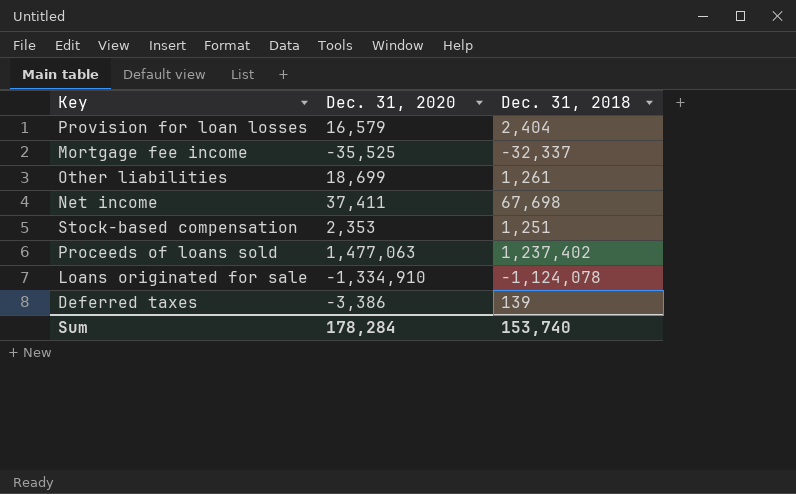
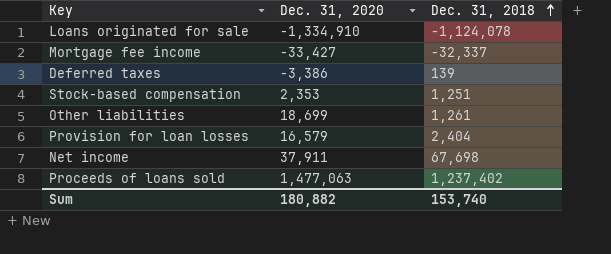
row order: none -> Dec. 31, 2018 ascending
Mortgage fee income | Dec. 31, 2020: -35,525 -> -33,427
Net income | Dec. 31, 2020: 37,411 -> 37,911
Sum | Dec. 31, 2020: 178,284 -> 180,882

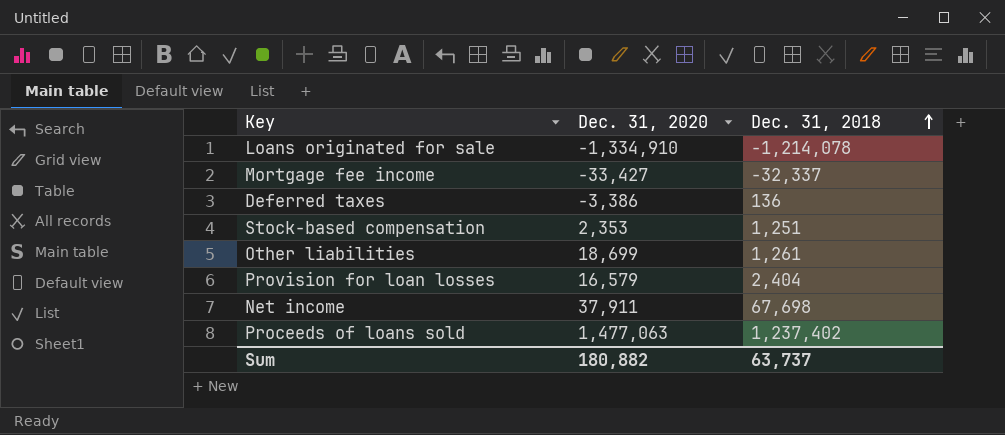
Loans originated for sale | Dec. 31, 2018: -1,124,078 -> -1,214,078
Deferred taxes | Dec. 31, 2018: 139 -> 136
Sum | Dec. 31, 2018: 153,740 -> 63,737

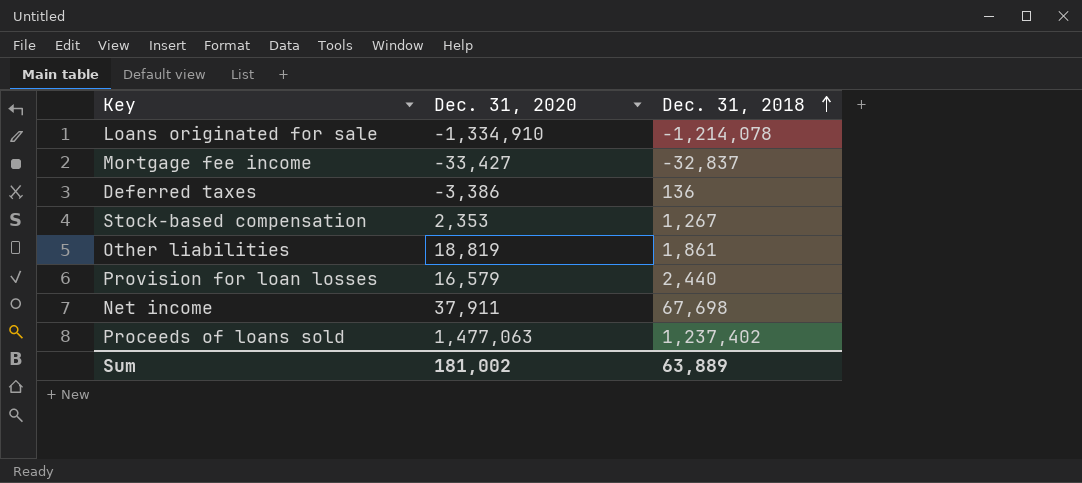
Mortgage fee income | Dec. 31, 2018: -32,337 -> -32,837
Stock-based compensation | Dec. 31, 2018: 1,251 -> 1,267
Other liabilities | Dec. 31, 2020: 18,699 -> 18,819
Other liabilities | Dec. 31, 2018: 1,261 -> 1,861
Provision for loan losses | Dec. 31, 2018: 2,404 -> 2,440
Sum | Dec. 31, 2020: 180,882 -> 181,002
Sum | Dec. 31, 2018: 63,737 -> 63,889

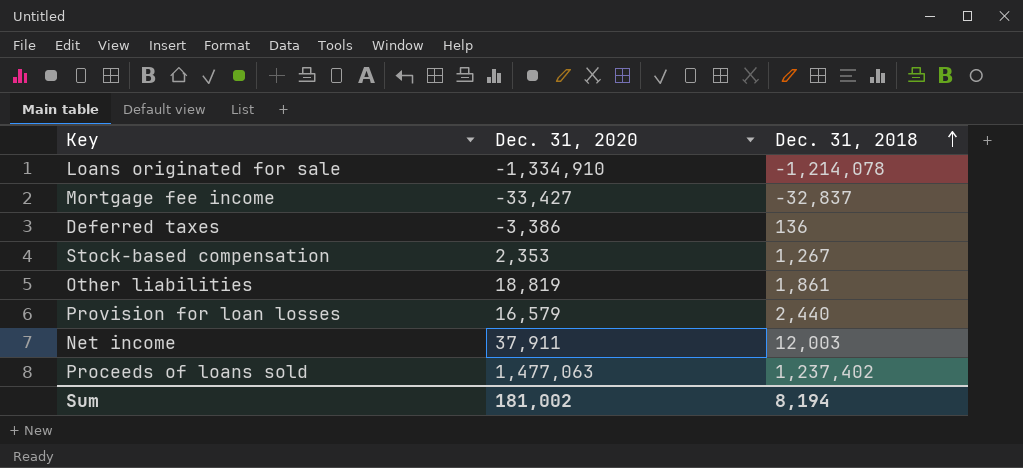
Net income | Dec. 31, 2018: 67,698 -> 12,003
Sum | Dec. 31, 2018: 63,889 -> 8,194

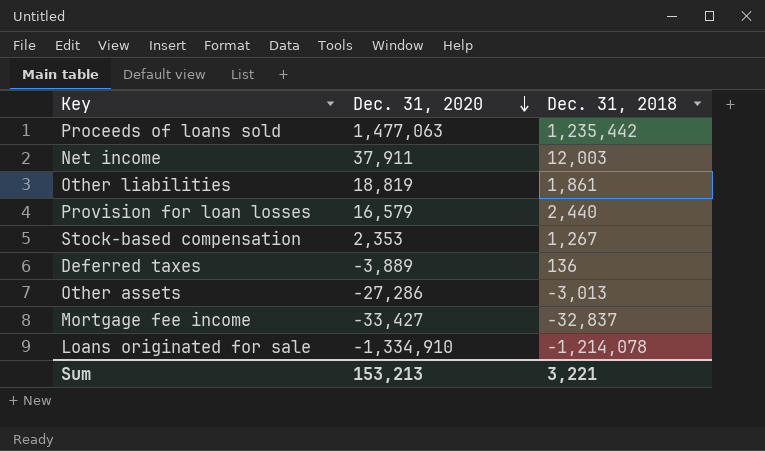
row order: Dec. 31, 2018 ascending -> Dec. 31, 2020 descending
Proceeds of loans sold | Dec. 31, 2018: 1,237,402 -> 1,235,442
Deferred taxes | Dec. 31, 2020: -3,386 -> -3,889
row Other assets: none -> -27,286 | -3,013
Sum | Dec. 31, 2020: 181,002 -> 153,213
Sum | Dec. 31, 2018: 8,194 -> 3,221

